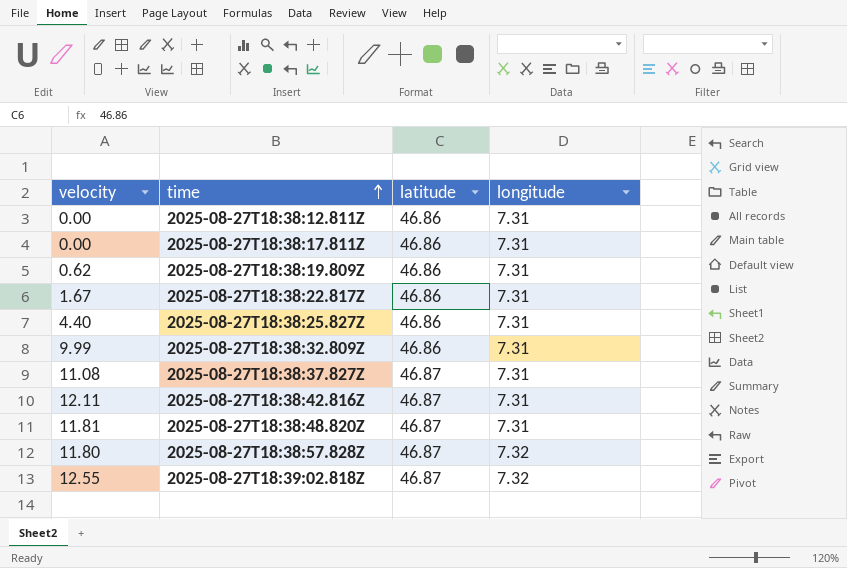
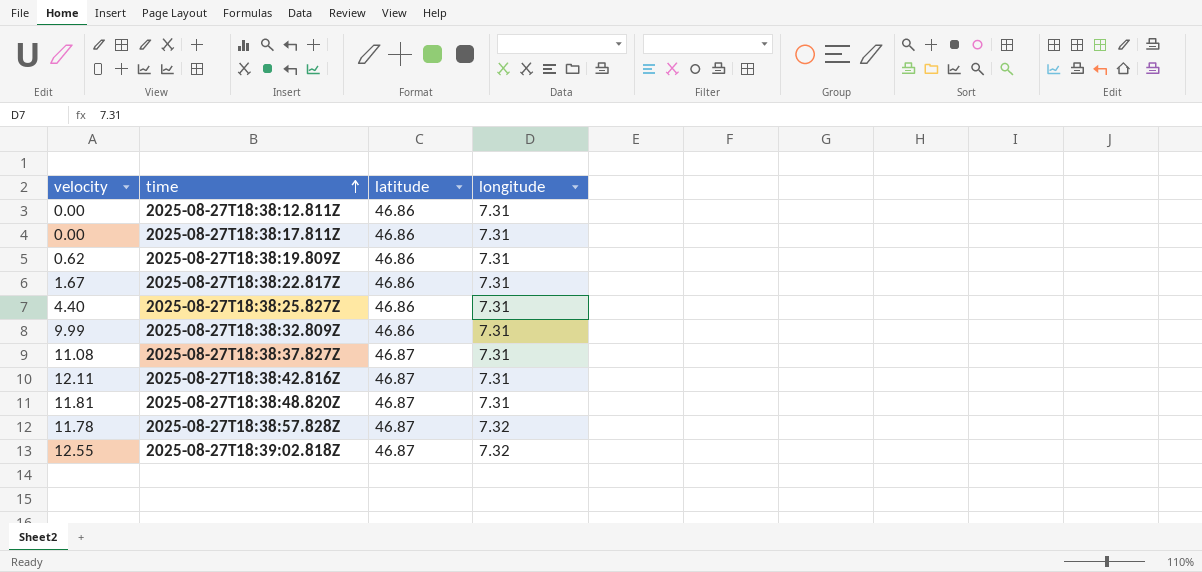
2025-08-27T18:38:57.828Z | velocity: 11.80 -> 11.78

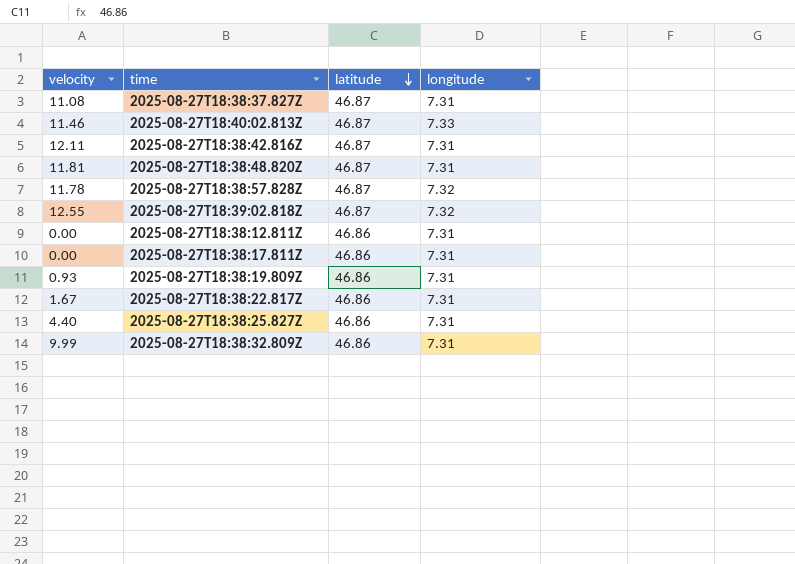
row order: time ascending -> latitude descending
row 2025-08-27T18:40:02.813Z: none -> 11.46 | 46.87 | 7.33
2025-08-27T18:38:19.809Z | velocity: 0.62 -> 0.93

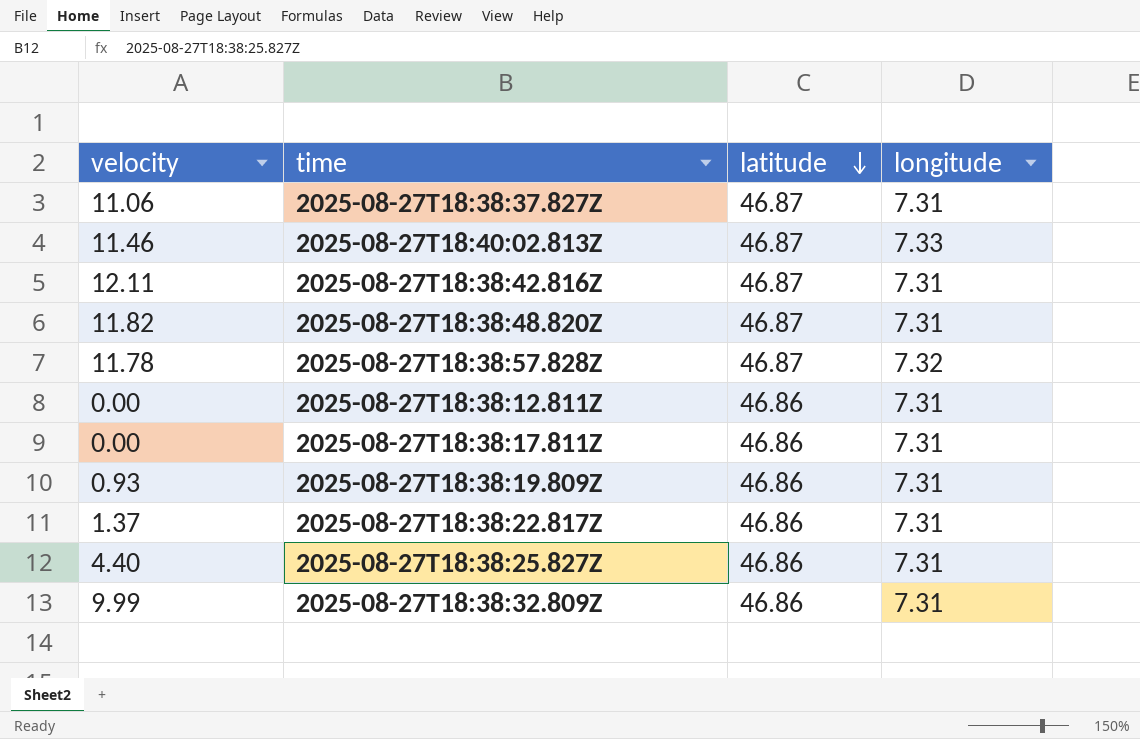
row 2025-08-27T18:39:02.818Z: 12.55 | 46.87 | 7.32 -> none
2025-08-27T18:38:37.827Z | velocity: 11.08 -> 11.06
2025-08-27T18:38:48.820Z | velocity: 11.81 -> 11.82
2025-08-27T18:38:22.817Z | velocity: 1.67 -> 1.37

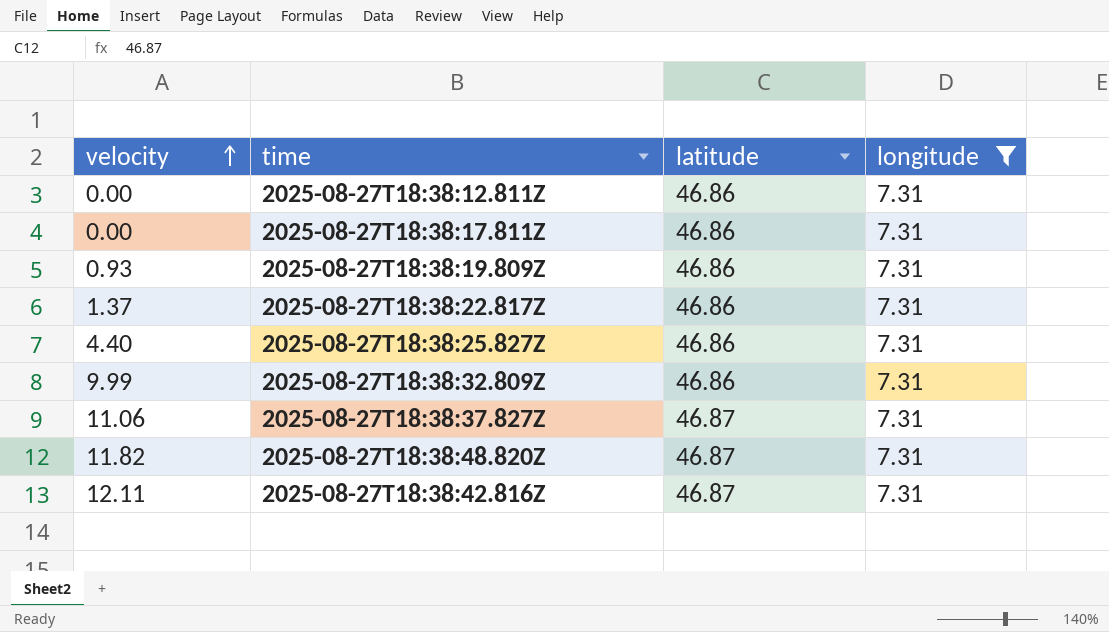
filter: none -> longitude = 7.31
row order: latitude descending -> velocity ascending

